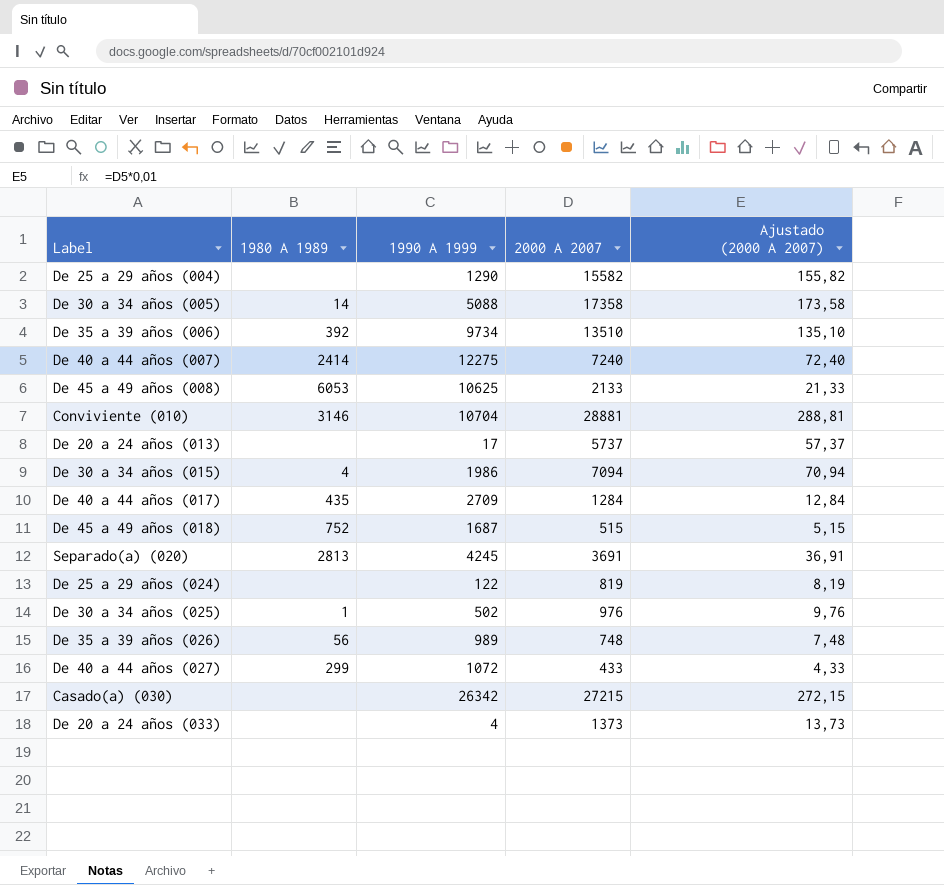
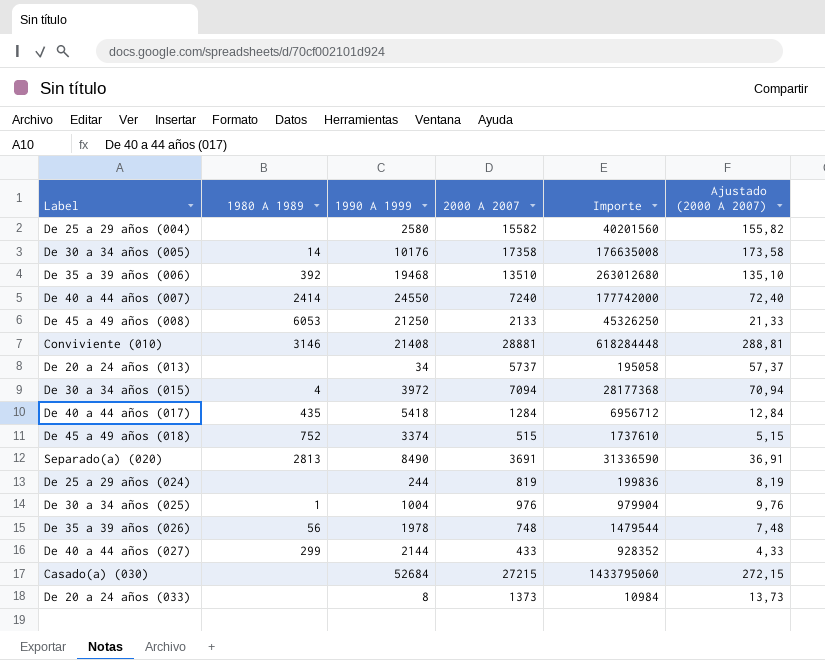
column Importe | formula: none -> [1990 A 1999] * [2000 A 2007]
De 25 a 29 años (004) | 1990 A 1999: 1290 -> 2580
De 30 a 34 años (005) | 1990 A 1999: 5088 -> 10176
De 35 a 39 años (006) | 1990 A 1999: 9734 -> 19468
De 40 a 44 años (007) | 1990 A 1999: 12275 -> 24550
De 45 a 49 años (008) | 1990 A 1999: 10625 -> 21250
Conviviente (010) | 1990 A 1999: 10704 -> 21408
De 20 a 24 años (013) | 1990 A 1999: 17 -> 34
De 30 a 34 años (015) | 1990 A 1999: 1986 -> 3972
De 40 a 44 años (017) | 1990 A 1999: 2709 -> 5418
De 45 a 49 años (018) | 1990 A 1999: 1687 -> 3374
Separado(a) (020) | 1990 A 1999: 4245 -> 8490
De 25 a 29 años (024) | 1990 A 1999: 122 -> 244
De 30 a 34 años (025) | 1990 A 1999: 502 -> 1004
De 35 a 39 años (026) | 1990 A 1999: 989 -> 1978
De 40 a 44 años (027) | 1990 A 1999: 1072 -> 2144
Casado(a) (030) | 1990 A 1999: 26342 -> 52684
De 20 a 24 años (033) | 1990 A 1999: 4 -> 8

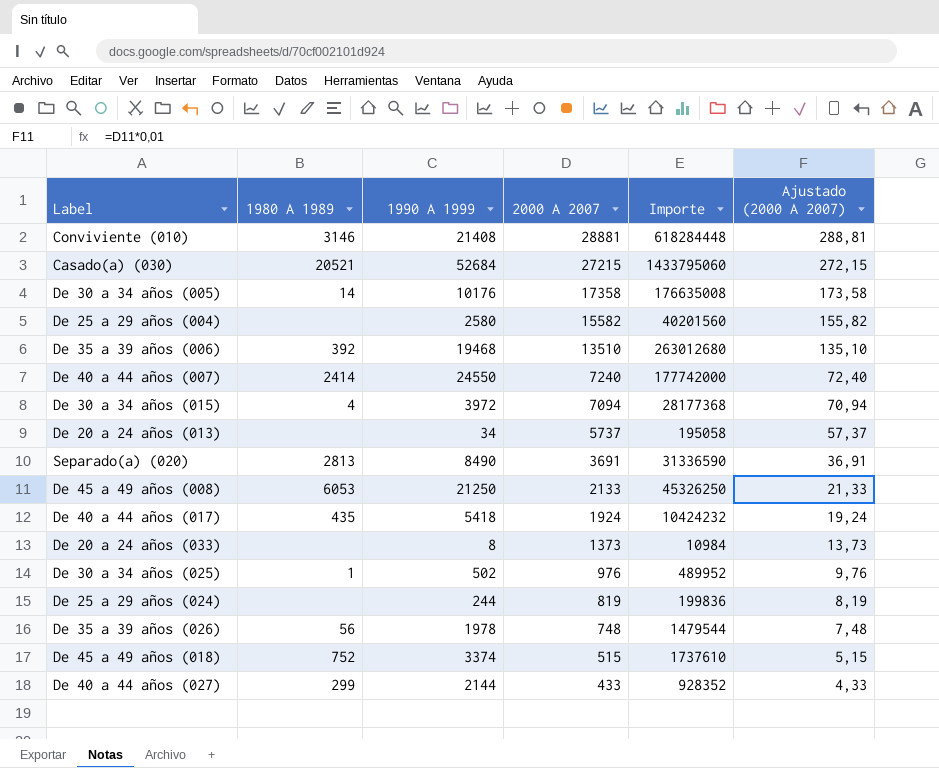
row order: none -> 2000 A 2007 descending
Casado(a) (030) | 1980 A 1989: none -> 20521
De 40 a 44 años (017) | 2000 A 2007: 1284 -> 1924
De 40 a 44 años (017) | Importe: 6956712 -> 10424232
De 40 a 44 años (017) | Ajustado (2000 A 2007): 12,84 -> 19,24
De 30 a 34 años (025) | 1990 A 1999: 1004 -> 502
De 30 a 34 años (025) | Importe: 979904 -> 489952

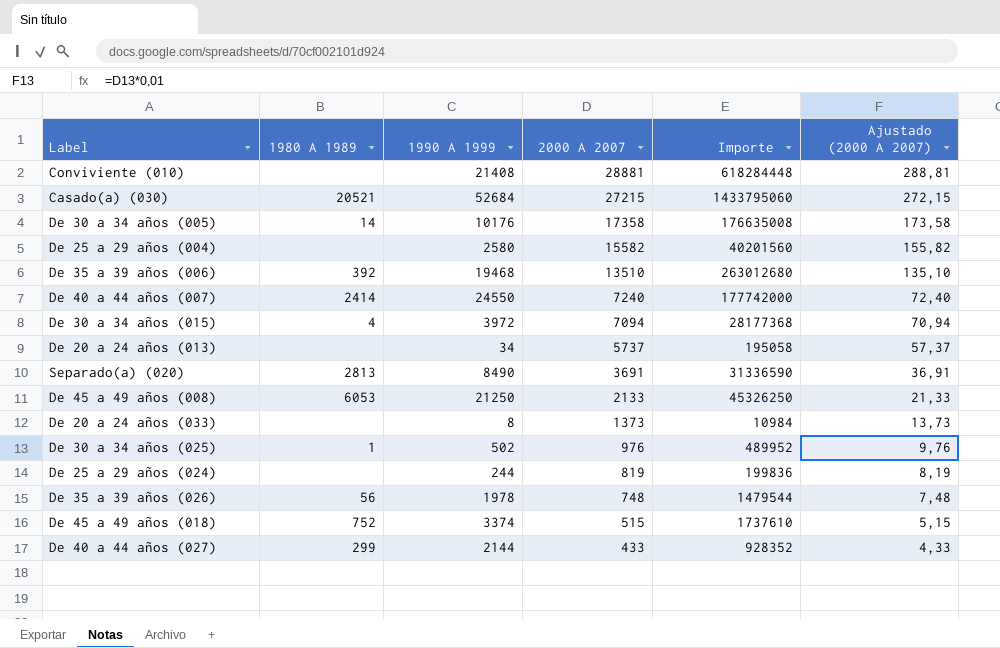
row De 40 a 44 años (017): 435 | 5418 | 1924 | 10424232 | 19,24 -> none
Conviviente (010) | 1980 A 1989: 3146 -> none

